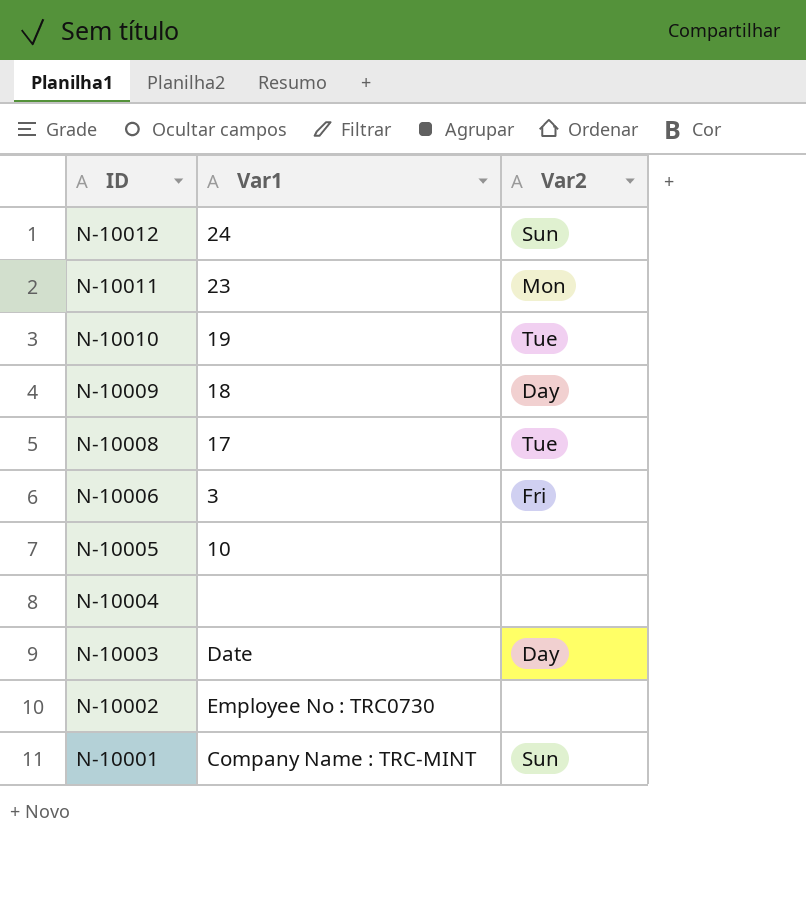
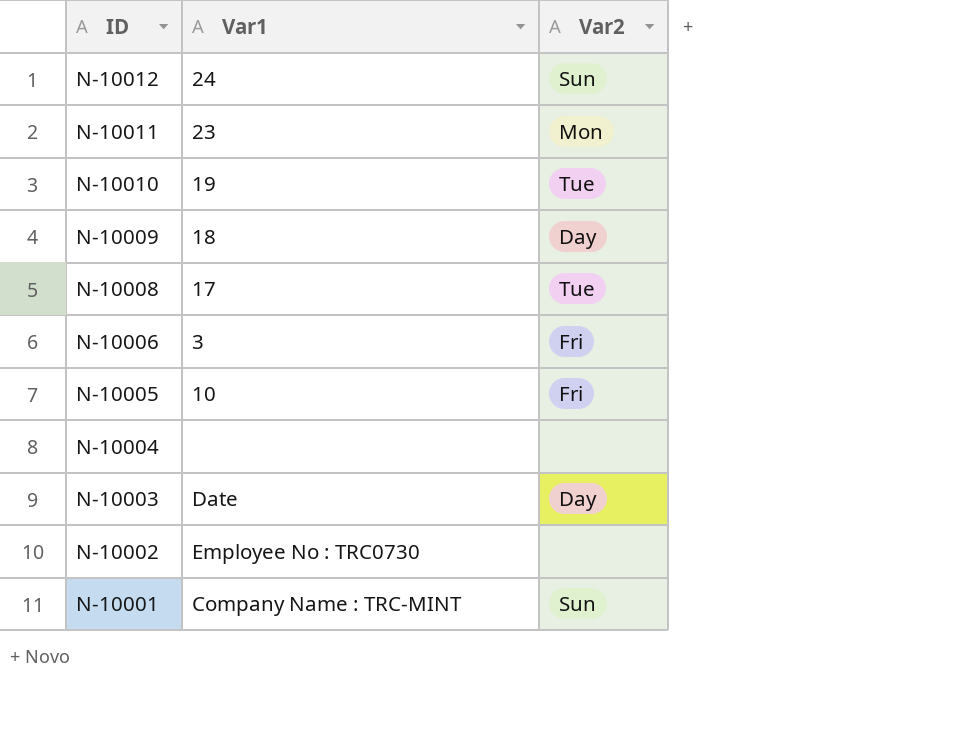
N-10005 | Var2: none -> Fri

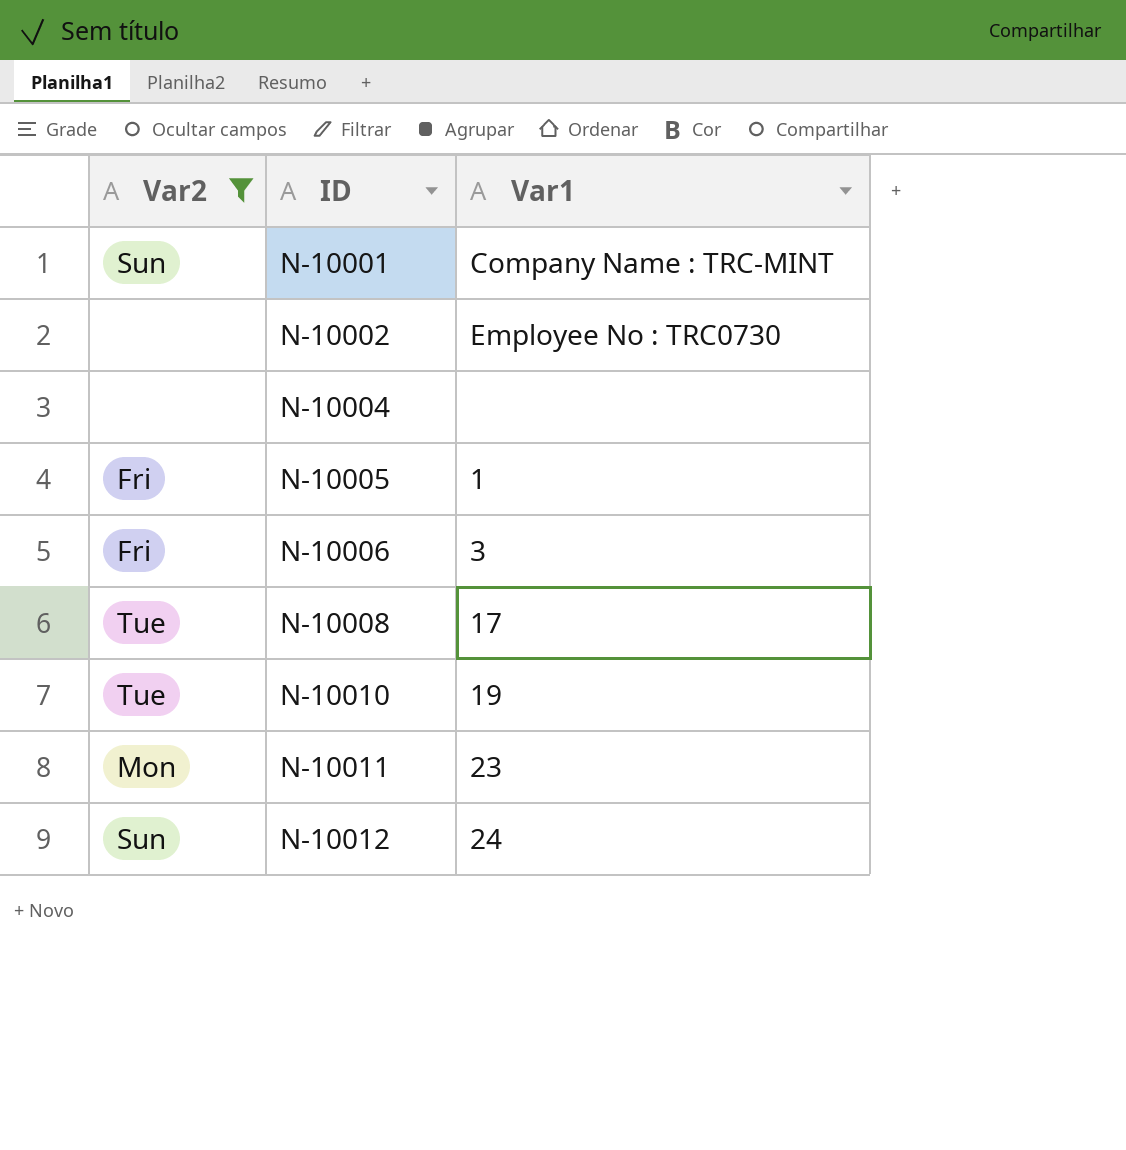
filter: none -> Var2 != Day
row order: ID descending -> ID ascending
column Var2 | position: 3 -> 1
N-10005 | Var1: 10 -> 1

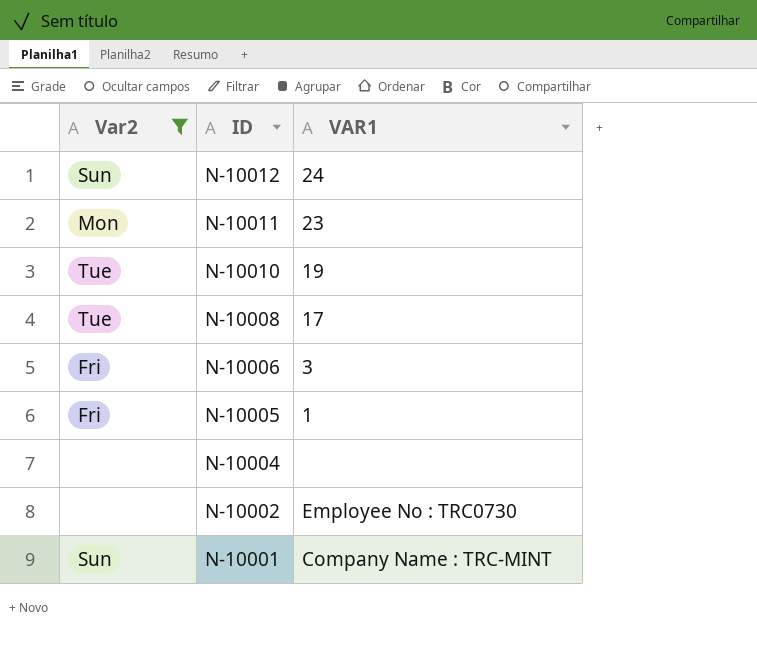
row order: ID ascending -> ID descending
column name: Var1 -> VAR1

